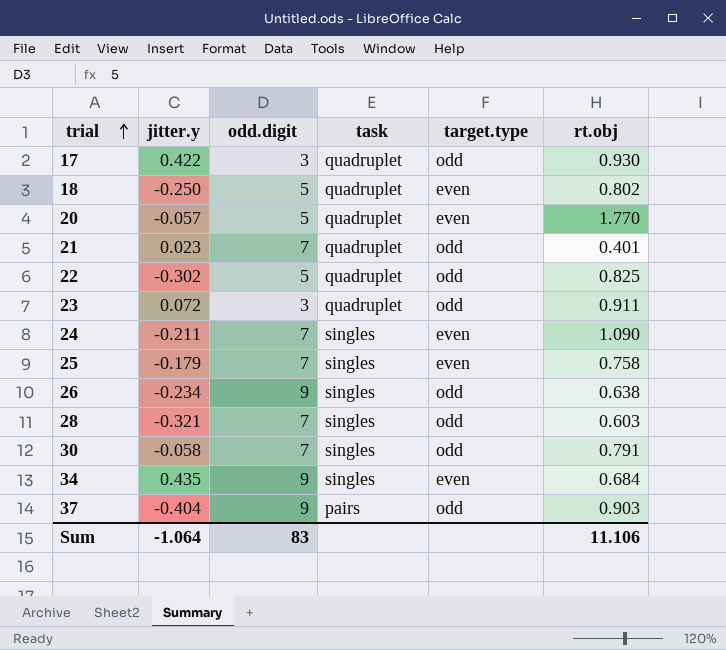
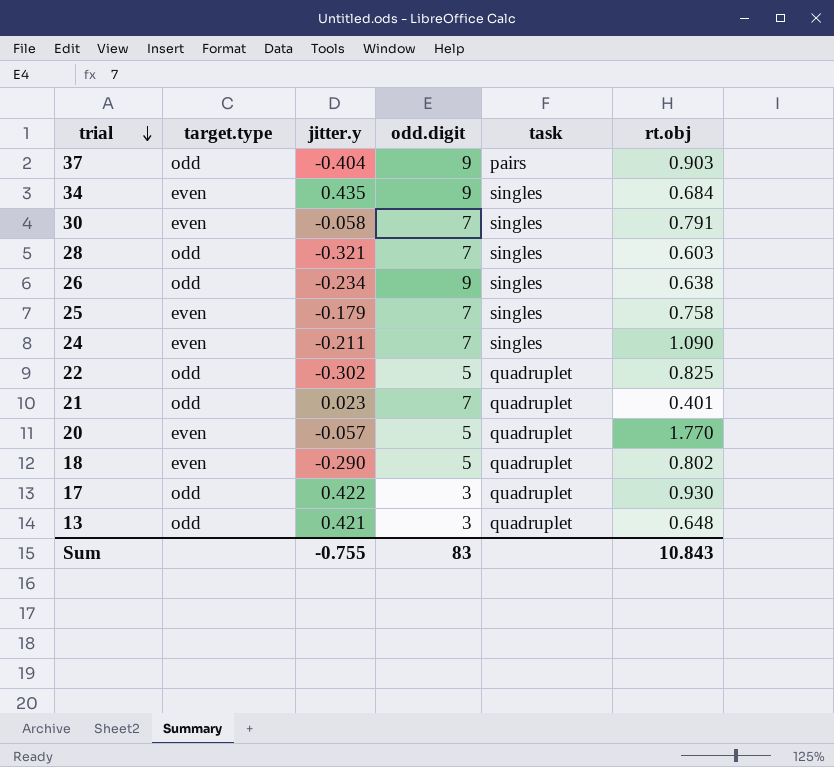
row order: trial ascending -> trial descending
column target.type | position: 5 -> 2
row 23: 0.072 | 3 | quadruplet | odd | 0.911 -> none
30 | target.type: odd -> even
18 | jitter.y: -0.250 -> -0.290
row 13: none -> odd | 0.421 | 3 | quadruplet | 0.648
Sum | jitter.y: -1.064 -> -0.755
Sum | rt.obj: 11.106 -> 10.843

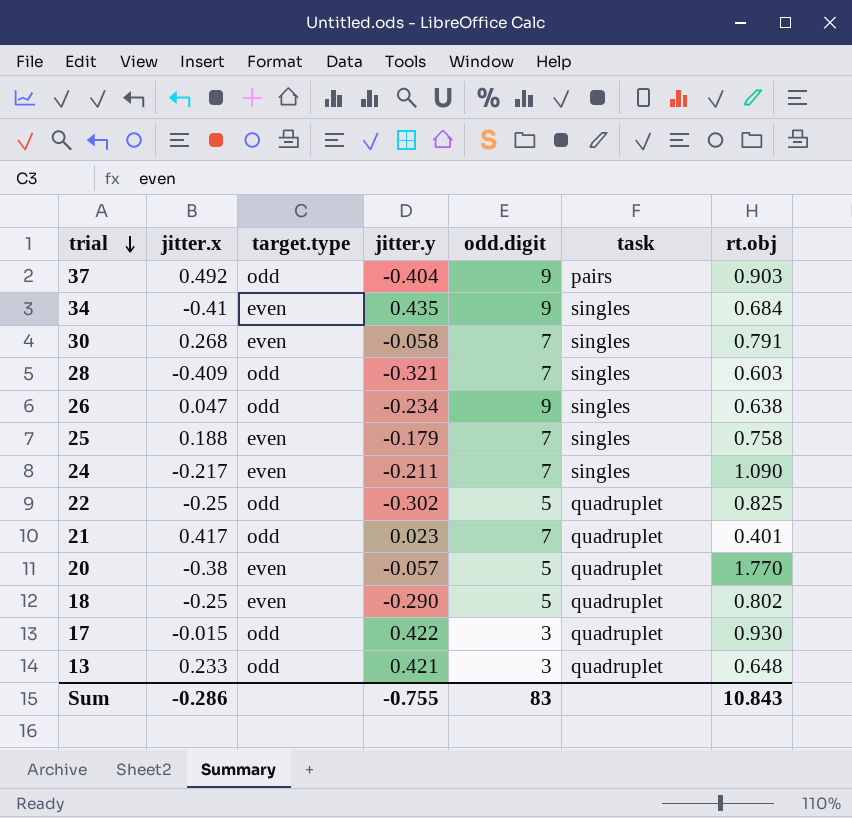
column jitter.x | position: none -> 2

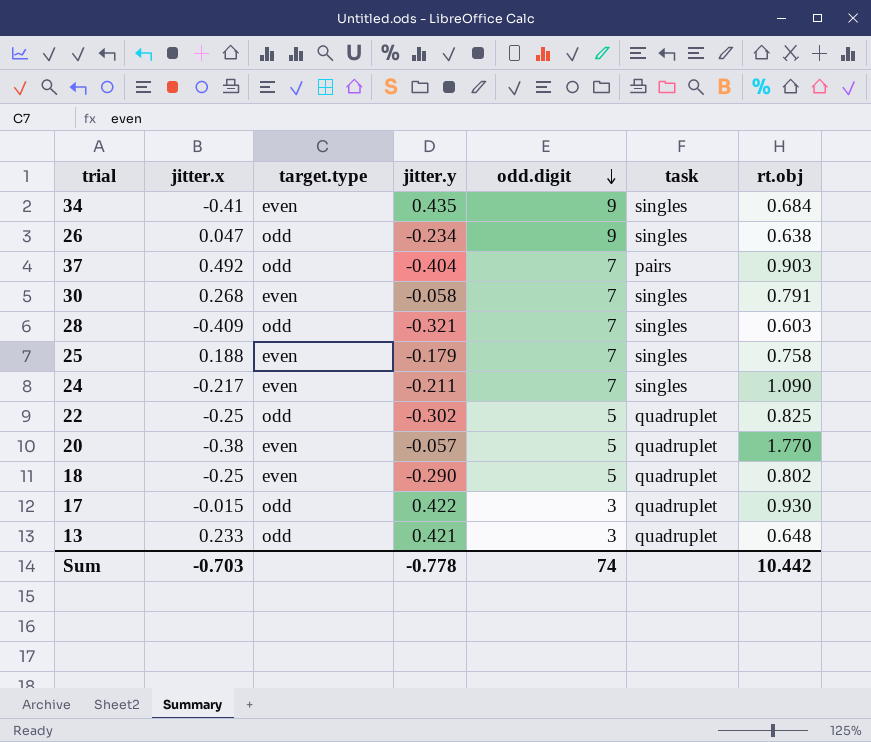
row order: trial descending -> odd.digit descending
row 21: 0.417 | odd | 0.023 | 7 | quadruplet | 0.401 -> none
37 | odd.digit: 9 -> 7
Sum | jitter.x: -0.286 -> -0.703
Sum | jitter.y: -0.755 -> -0.778
Sum | odd.digit: 83 -> 74
Sum | rt.obj: 10.843 -> 10.442

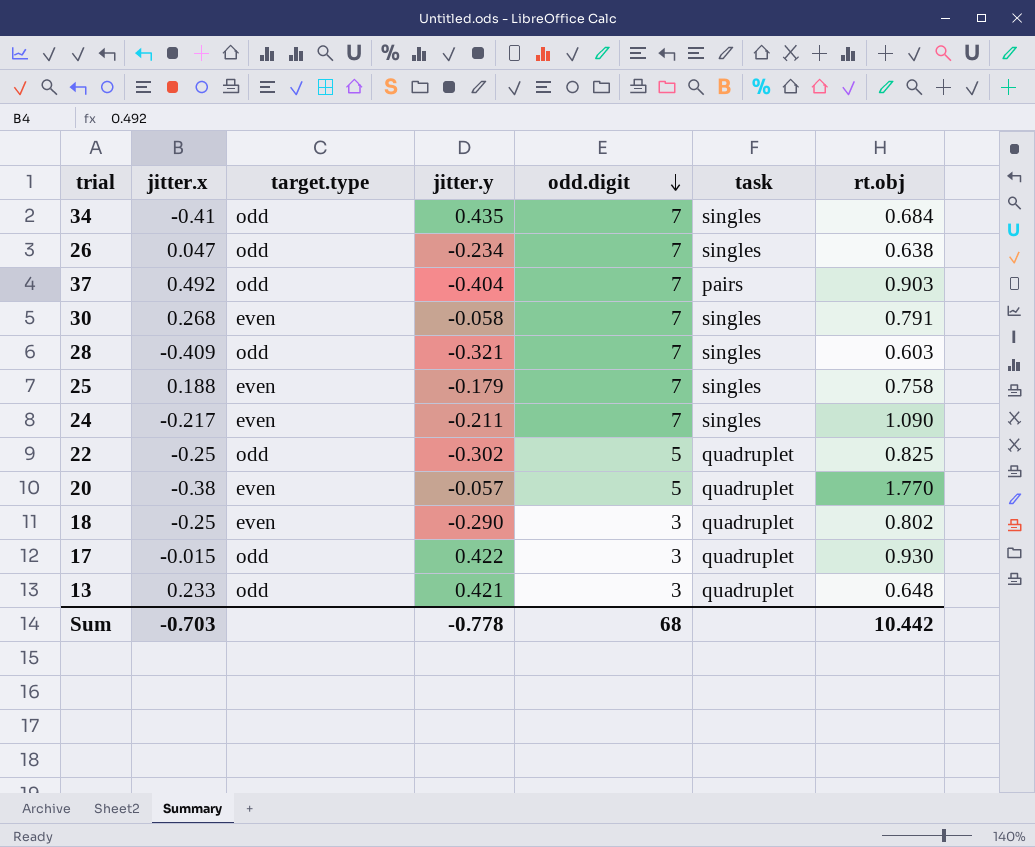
34 | target.type: even -> odd
34 | odd.digit: 9 -> 7
26 | odd.digit: 9 -> 7
18 | odd.digit: 5 -> 3
Sum | odd.digit: 74 -> 68

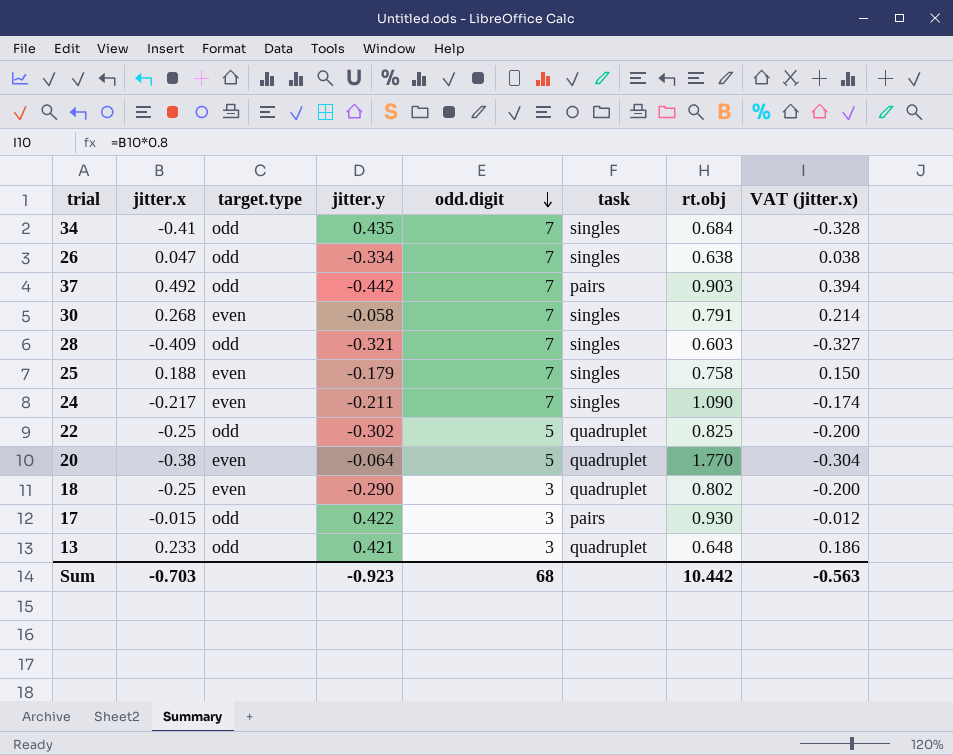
column VAT (jitter.x) | formula: none -> [jitter.x] * 0.8
26 | jitter.y: -0.234 -> -0.334
37 | jitter.y: -0.404 -> -0.442
20 | jitter.y: -0.057 -> -0.064
17 | task: quadruplet -> pairs
Sum | jitter.y: -0.778 -> -0.923

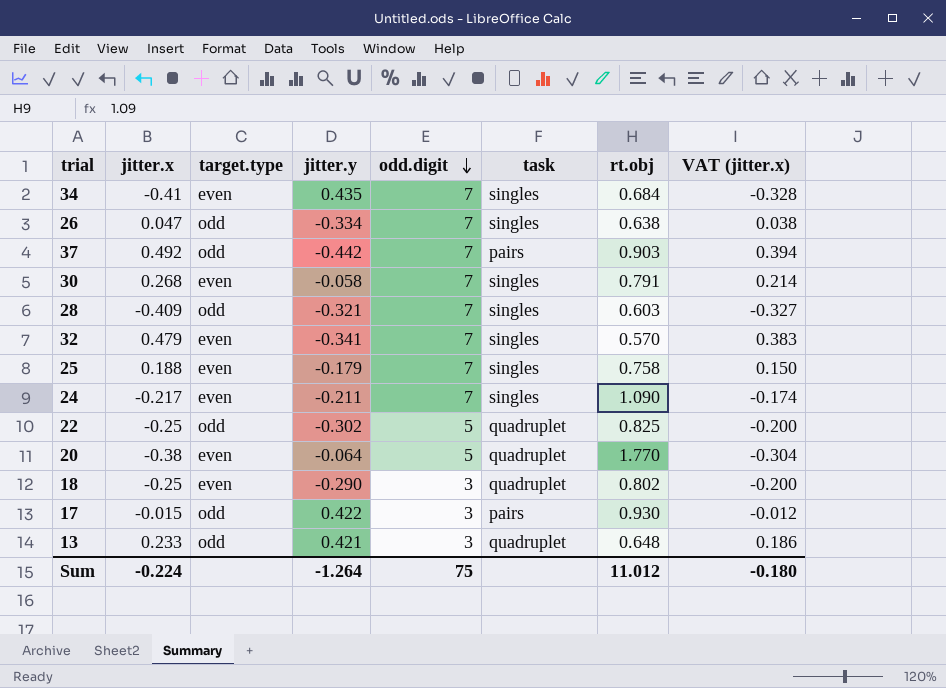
34 | target.type: odd -> even
row 32: none -> 0.479 | even | -0.341 | 7 | singles | 0.570 | 0.383
Sum | jitter.x: -0.703 -> -0.224
Sum | jitter.y: -0.923 -> -1.264
Sum | odd.digit: 68 -> 75
Sum | rt.obj: 10.442 -> 11.012
Sum | VAT (jitter.x): -0.563 -> -0.180

